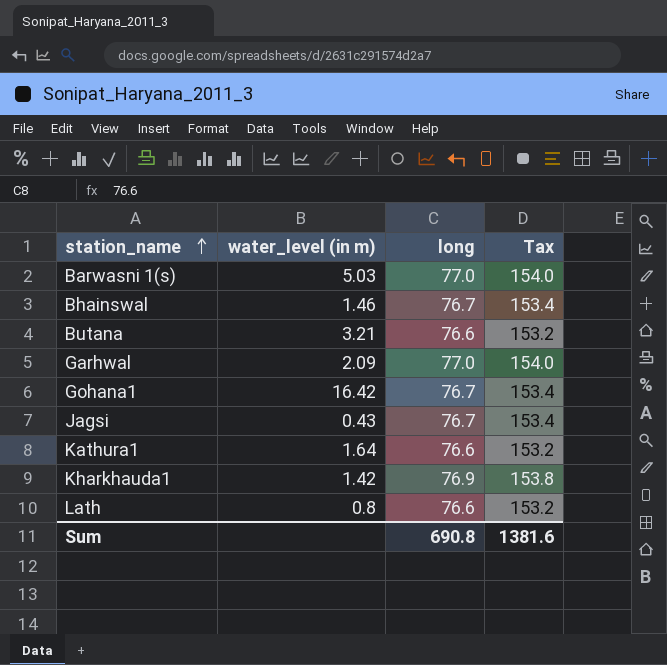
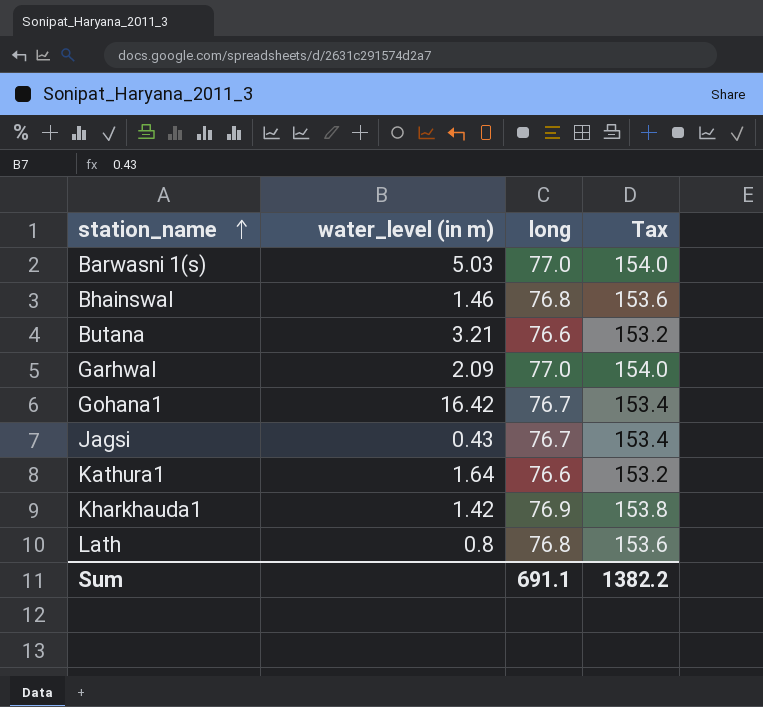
Bhainswal | long: 76.7 -> 76.8
Bhainswal | Tax: 153.4 -> 153.6
Lath | long: 76.6 -> 76.8
Lath | Tax: 153.2 -> 153.6
Sum | long: 690.8 -> 691.1
Sum | Tax: 1381.6 -> 1382.2

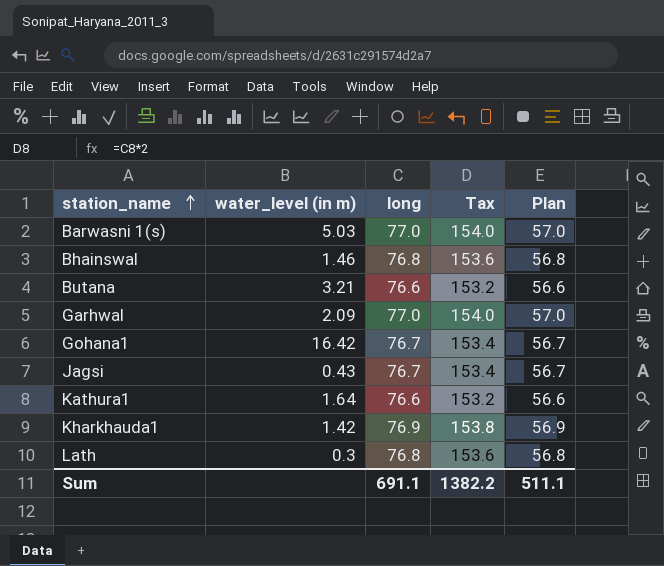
column Plan | formula: none -> [long] - 20
Lath | water_level (in m): 0.8 -> 0.3

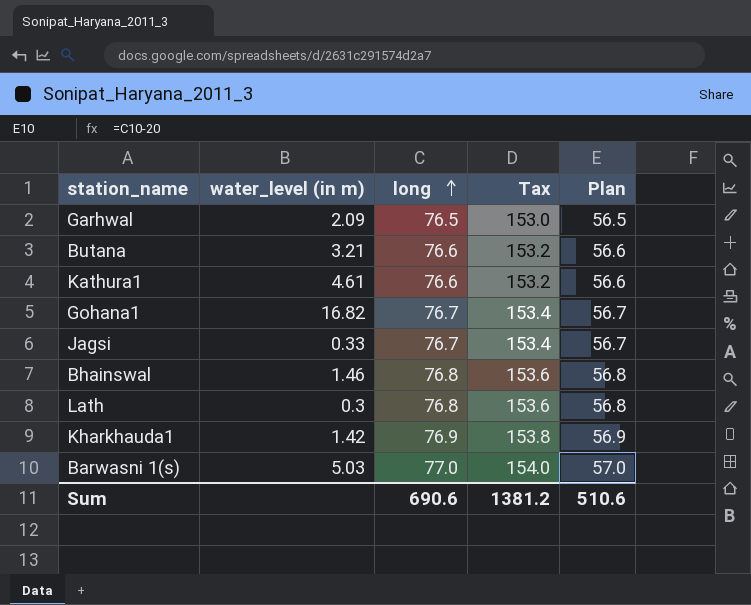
row order: station_name ascending -> long ascending
Garhwal | long: 77.0 -> 76.5
Garhwal | Tax: 154.0 -> 153.0
Garhwal | Plan: 57.0 -> 56.5
Kathura1 | water_level (in m): 1.64 -> 4.61
Gohana1 | water_level (in m): 16.42 -> 16.82
Jagsi | water_level (in m): 0.43 -> 0.33
Sum | long: 691.1 -> 690.6
Sum | Tax: 1382.2 -> 1381.2
Sum | Plan: 511.1 -> 510.6

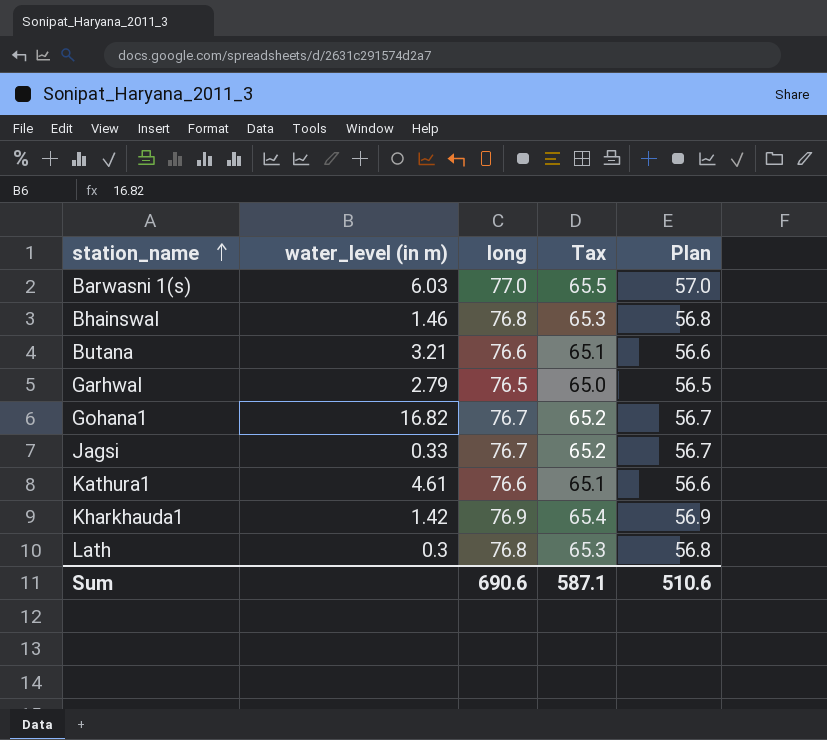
row order: long ascending -> station_name ascending
column Tax | formula: [long] * 2 -> [long] * 0.85
Barwasni 1(s) | water_level (in m): 5.03 -> 6.03
Garhwal | water_level (in m): 2.09 -> 2.79
Sum | Tax: 1381.2 -> 587.1

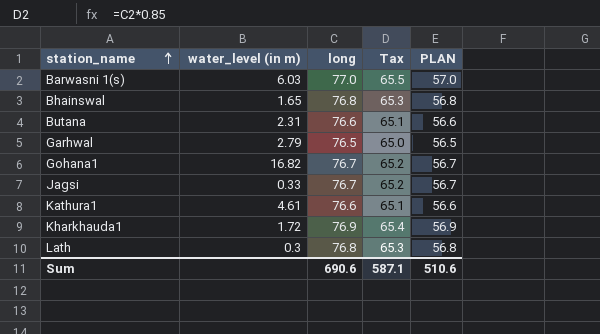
column name: Plan -> PLAN
Bhainswal | water_level (in m): 1.46 -> 1.65
Butana | water_level (in m): 3.21 -> 2.31
Kharkhauda1 | water_level (in m): 1.42 -> 1.72

